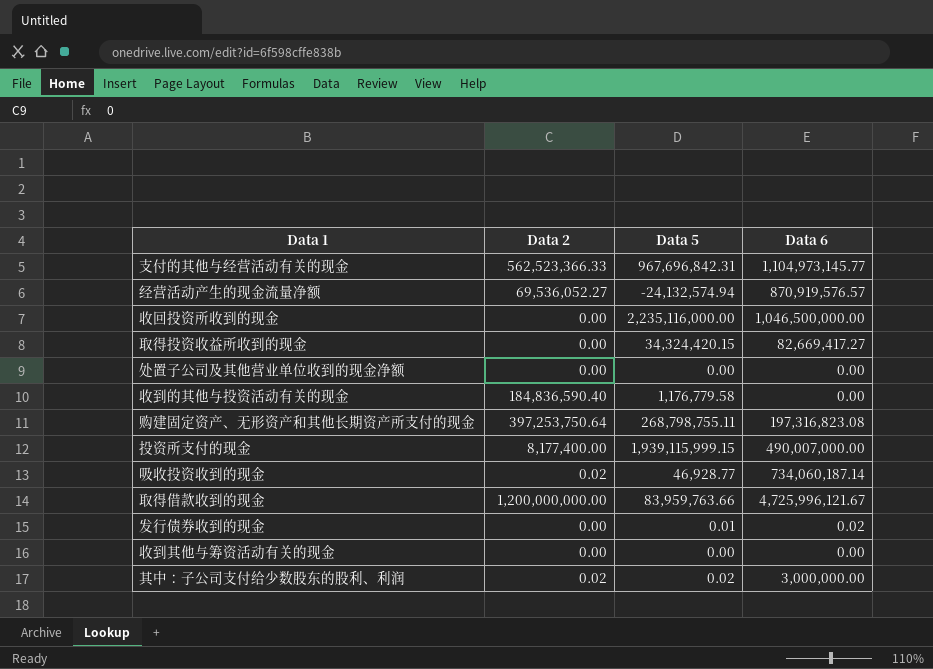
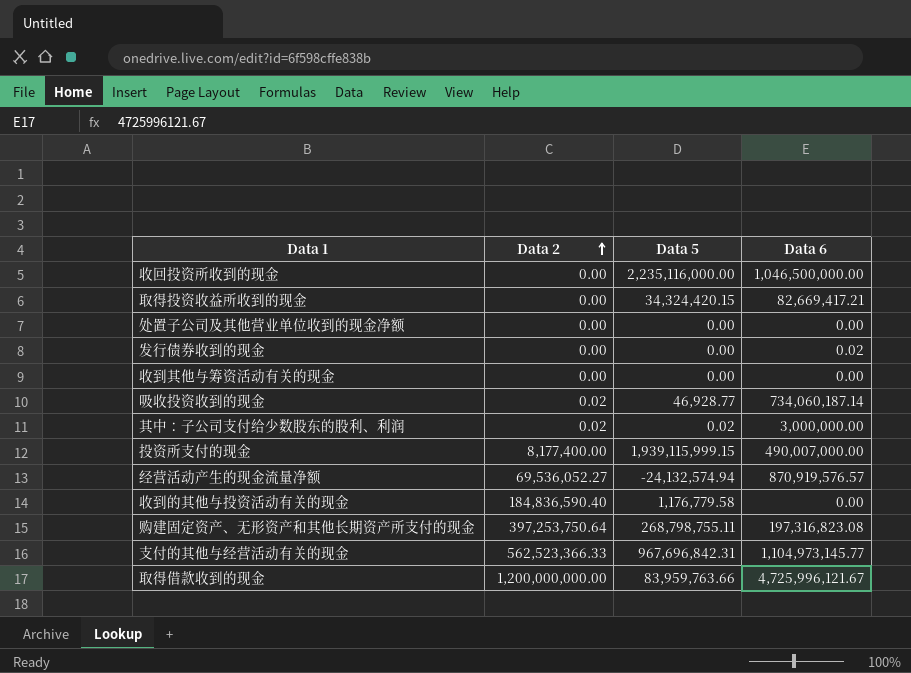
row order: none -> Data 2 ascending
取得投资收益所收到的现金 | Data 6: 82,669,417.27 -> 82,669,417.21
发行债券收到的现金 | Data 5: 0.01 -> 0.00

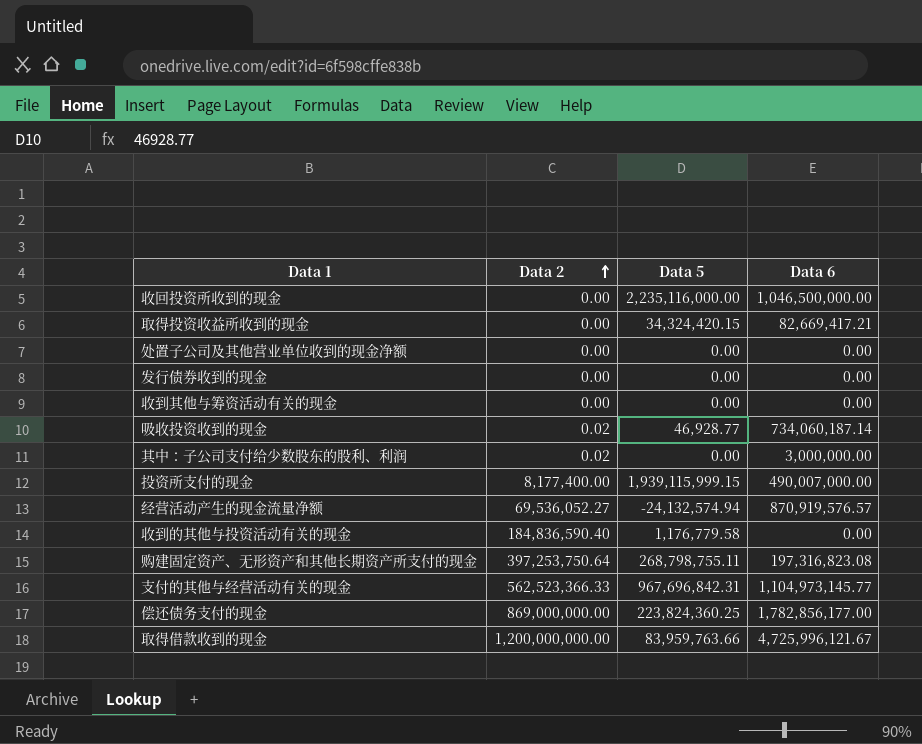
发行债券收到的现金 | Data 6: 0.02 -> 0.00
其中：子公司支付给少数股东的股利、利润 | Data 5: 0.02 -> 0.00
row 偿还债务支付的现金: none -> 869,000,000.00 | 223,824,360.25 | 1,782,856,177.00

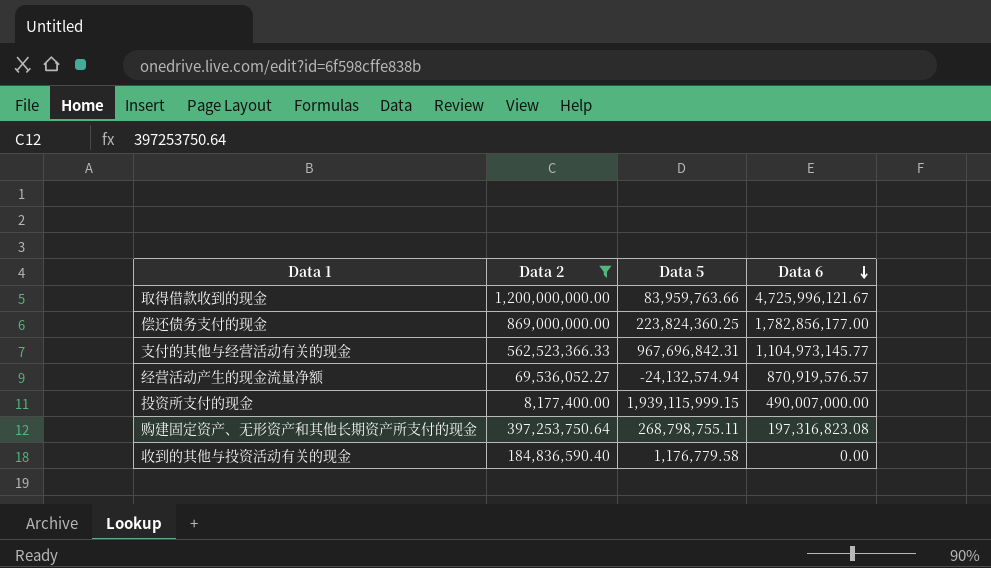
filter: none -> Data 2 >= 8,177,400.00
row order: Data 2 ascending -> Data 6 descending

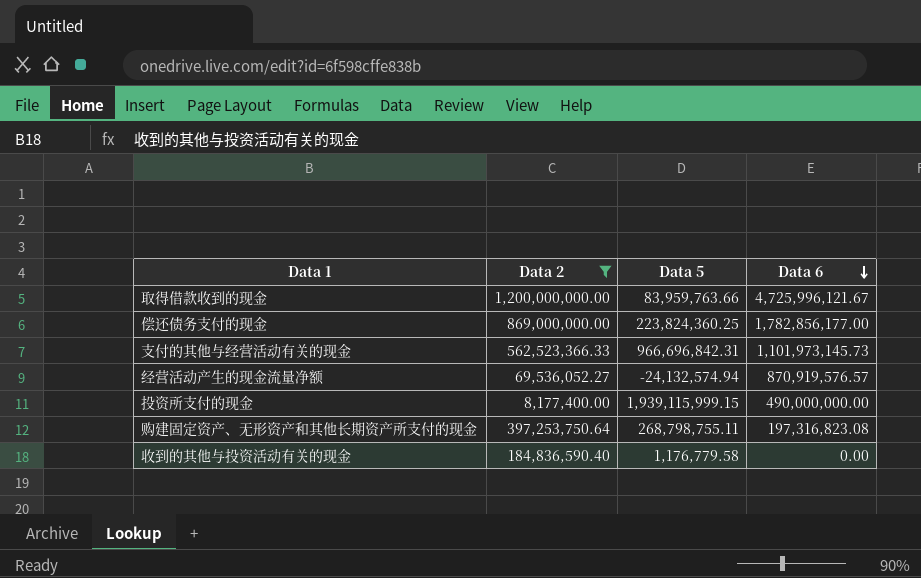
支付的其他与经营活动有关的现金 | Data 5: 967,696,842.31 -> 966,696,842.31
支付的其他与经营活动有关的现金 | Data 6: 1,104,973,145.77 -> 1,101,973,145.73
投资所支付的现金 | Data 6: 490,007,000.00 -> 490,000,000.00

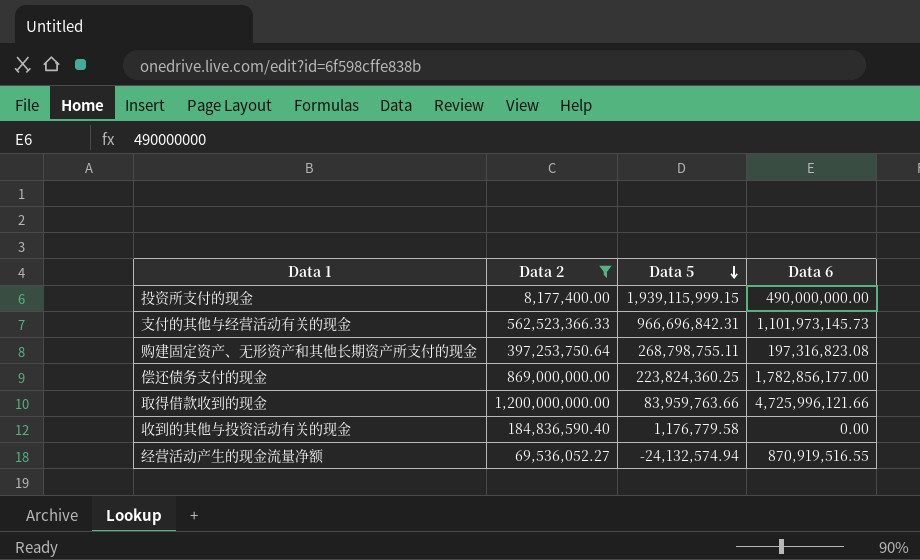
row order: Data 6 descending -> Data 5 descending
取得借款收到的现金 | Data 6: 4,725,996,121.67 -> 4,725,996,121.66
经营活动产生的现金流量净额 | Data 6: 870,919,576.57 -> 870,919,516.55

